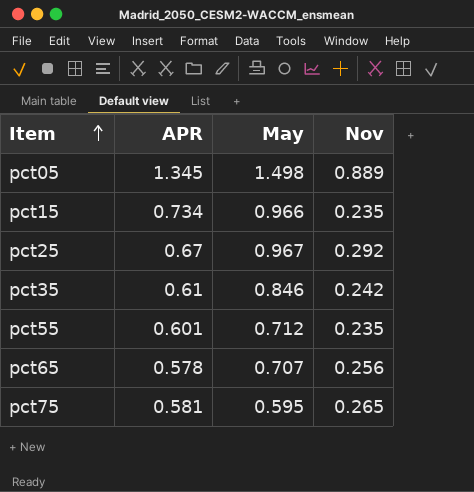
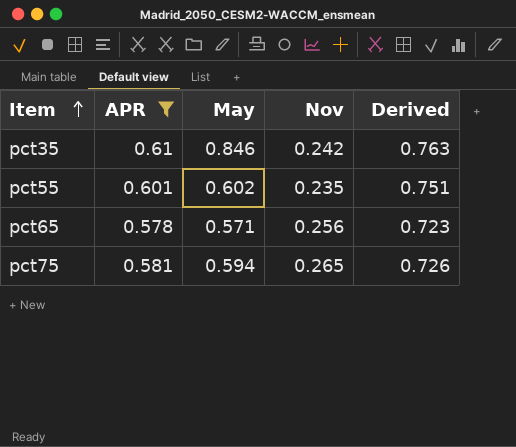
filter: none -> APR <= 0.61
column Derived | formula: none -> [APR] * 1.25
pct55 | May: 0.712 -> 0.602
pct65 | May: 0.707 -> 0.571
pct75 | May: 0.595 -> 0.594

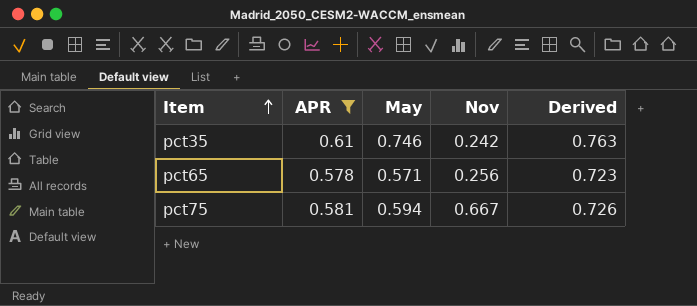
row pct55: 0.601 | 0.602 | 0.235 | 0.751 -> none
pct35 | May: 0.846 -> 0.746
pct75 | Nov: 0.265 -> 0.667

